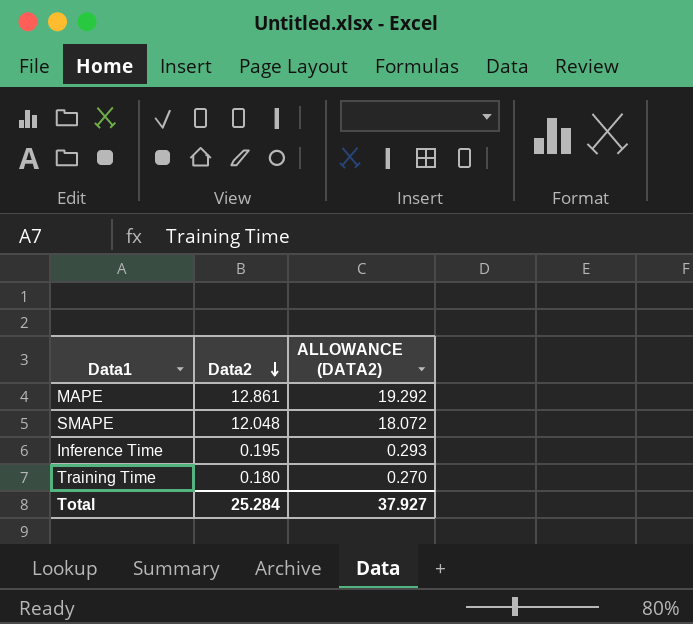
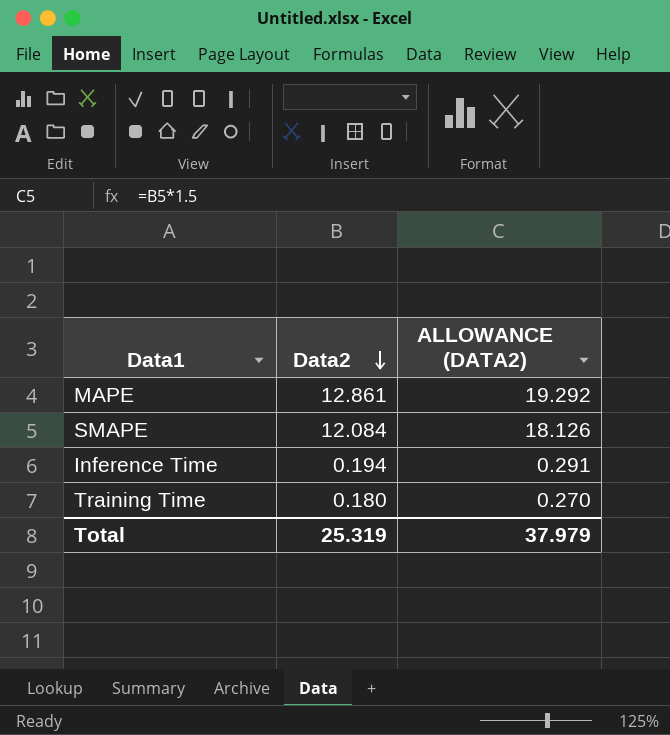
SMAPE | Data2: 12.048 -> 12.084
SMAPE | ALLOWANCE (DATA2): 18.072 -> 18.126
Inference Time | Data2: 0.195 -> 0.194
Inference Time | ALLOWANCE (DATA2): 0.293 -> 0.291
Total | Data2: 25.284 -> 25.319
Total | ALLOWANCE (DATA2): 37.927 -> 37.979

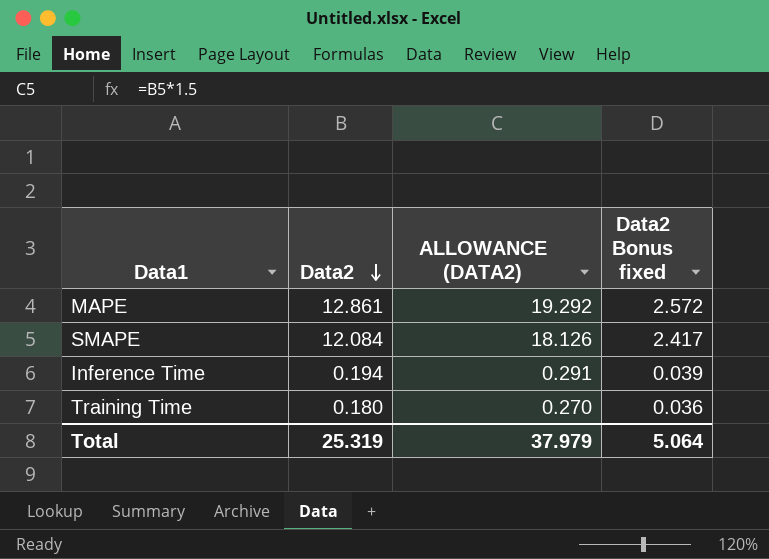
column Data2 Bonus fixed | formula: none -> [Data2] * 0.2

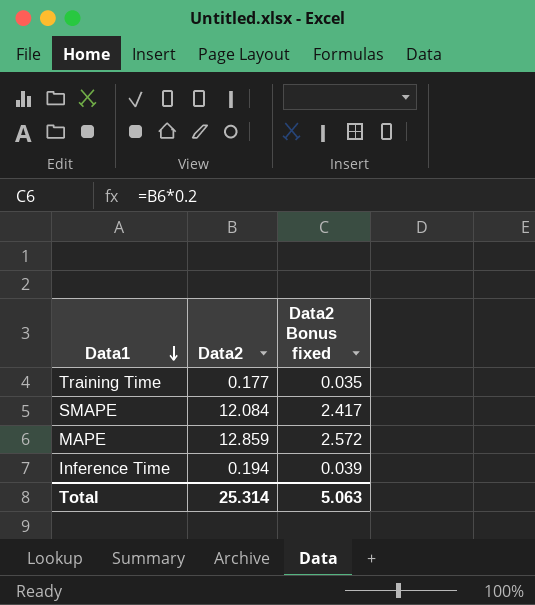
row order: Data2 descending -> Data1 descending
column ALLOWANCE (DATA2) | formula: [Data2] * 1.5 -> none
Training Time | Data2: 0.180 -> 0.177
Training Time | Data2 Bonus fixed: 0.036 -> 0.035
MAPE | Data2: 12.861 -> 12.859
Total | Data2: 25.319 -> 25.314
Total | Data2 Bonus fixed: 5.064 -> 5.063

